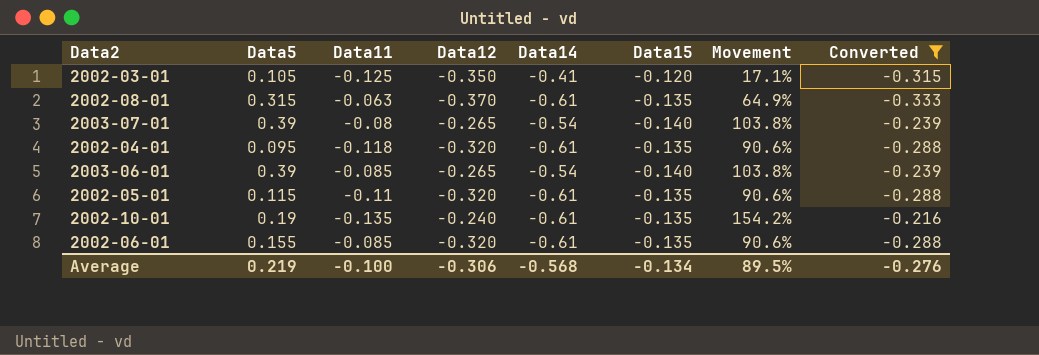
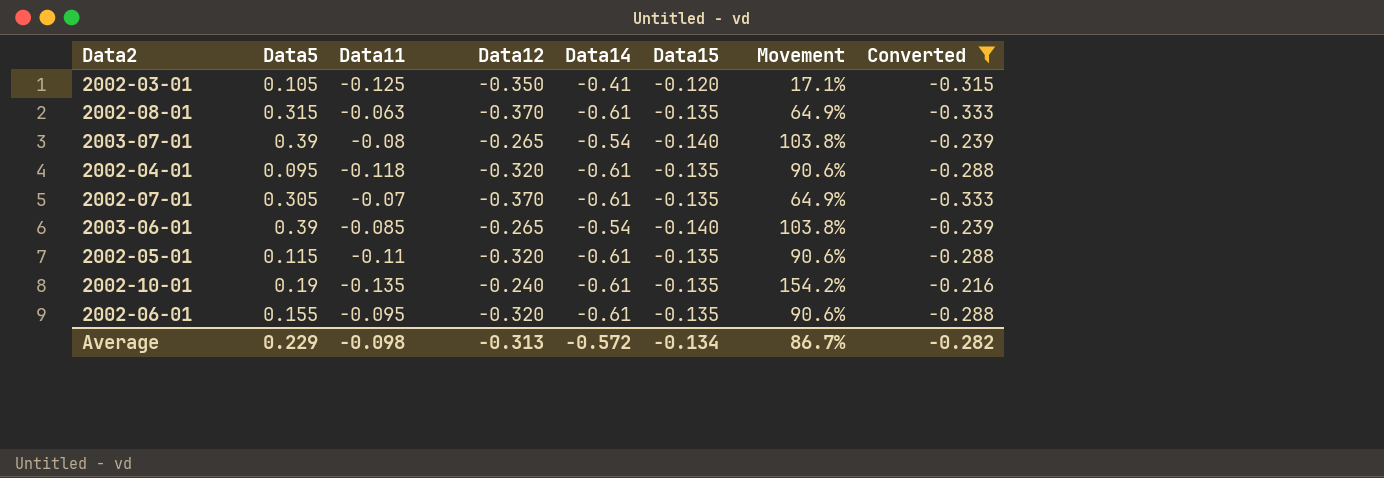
row 2002-07-01: none -> 0.305 | -0.07 | -0.370 | -0.61 | -0.135 | 64.9% | -0.333
2002-06-01 | Data11: -0.085 -> -0.095
Average | Data5: 0.219 -> 0.229
Average | Data11: -0.100 -> -0.098
Average | Data12: -0.306 -> -0.313
Average | Data14: -0.568 -> -0.572
Average | Movement: 89.5% -> 86.7%
Average | Converted: -0.276 -> -0.282

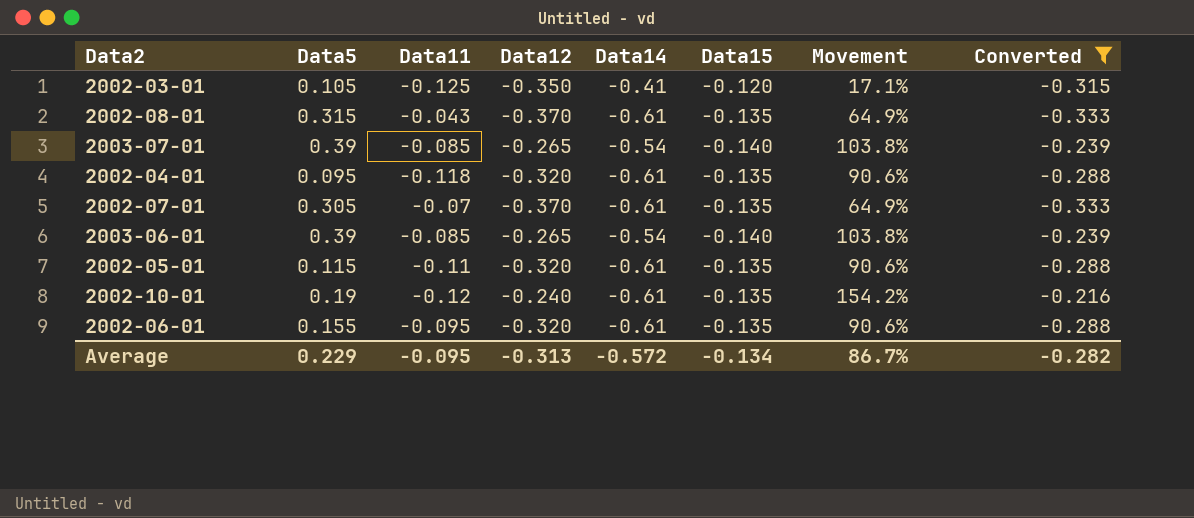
2002-08-01 | Data11: -0.063 -> -0.043
2003-07-01 | Data11: -0.08 -> -0.085
2002-10-01 | Data11: -0.135 -> -0.12
Average | Data11: -0.098 -> -0.095

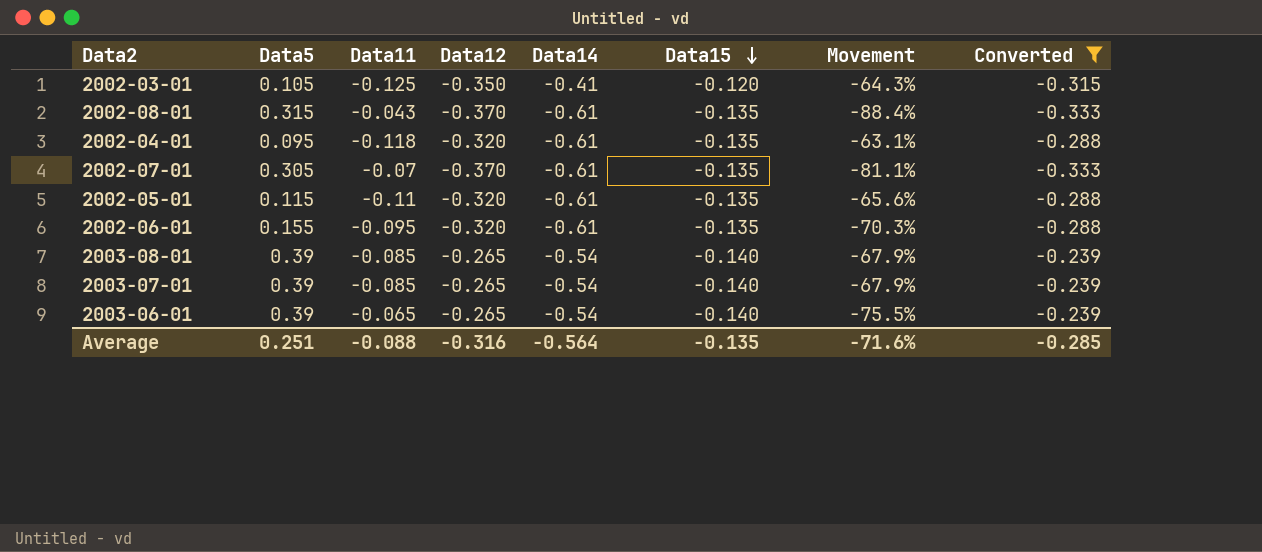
row order: none -> Data15 descending
column Movement | formula: ([Data14] - [Data12]) / [Data12] -> ([Data11] - [Data12]) / [Data12]
row 2002-10-01: 0.19 | -0.12 | -0.240 | -0.61 | -0.135 | 154.2% | -0.216 -> none
row 2003-08-01: none -> 0.39 | -0.085 | -0.265 | -0.54 | -0.140 | -67.9% | -0.239
2003-06-01 | Data11: -0.085 -> -0.065
Average | Data5: 0.229 -> 0.251
Average | Data11: -0.095 -> -0.088
Average | Data12: -0.313 -> -0.316
Average | Data14: -0.572 -> -0.564
Average | Data15: -0.134 -> -0.135
Average | Movement: 86.7% -> -71.6%
Average | Converted: -0.282 -> -0.285

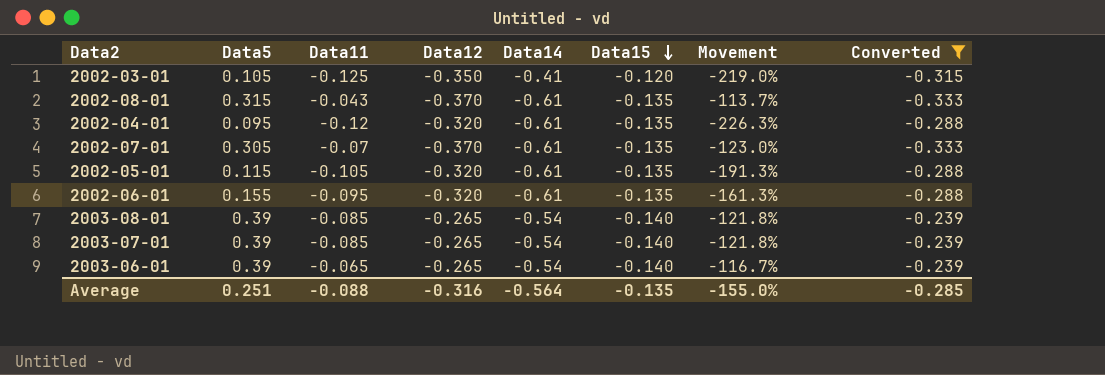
column Movement | formula: ([Data11] - [Data12]) / [Data12] -> ([Data11] - [Data5]) / [Data5]
2002-04-01 | Data11: -0.118 -> -0.12
2002-05-01 | Data11: -0.11 -> -0.105
Average | Movement: -71.6% -> -155.0%

